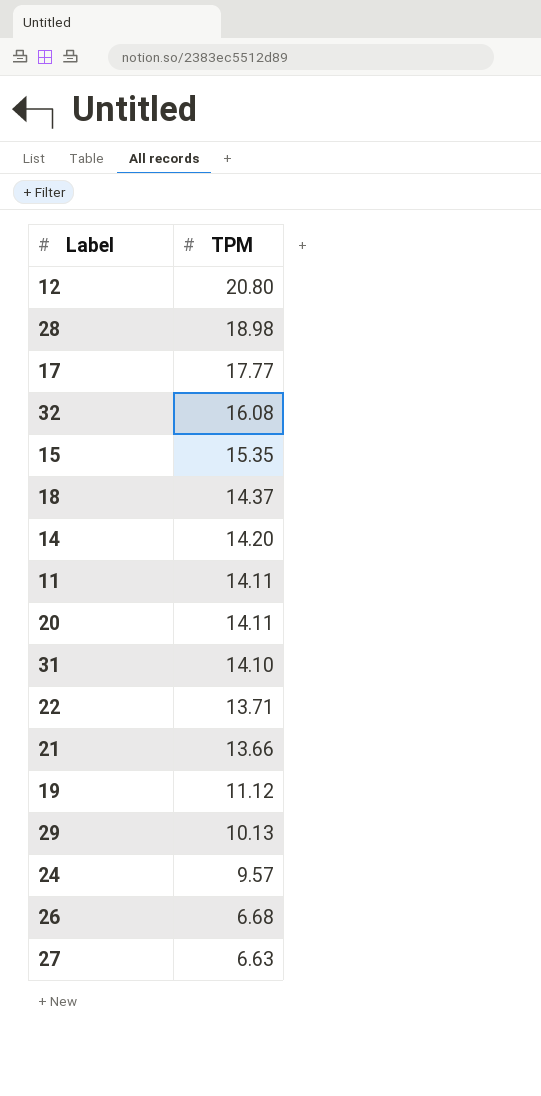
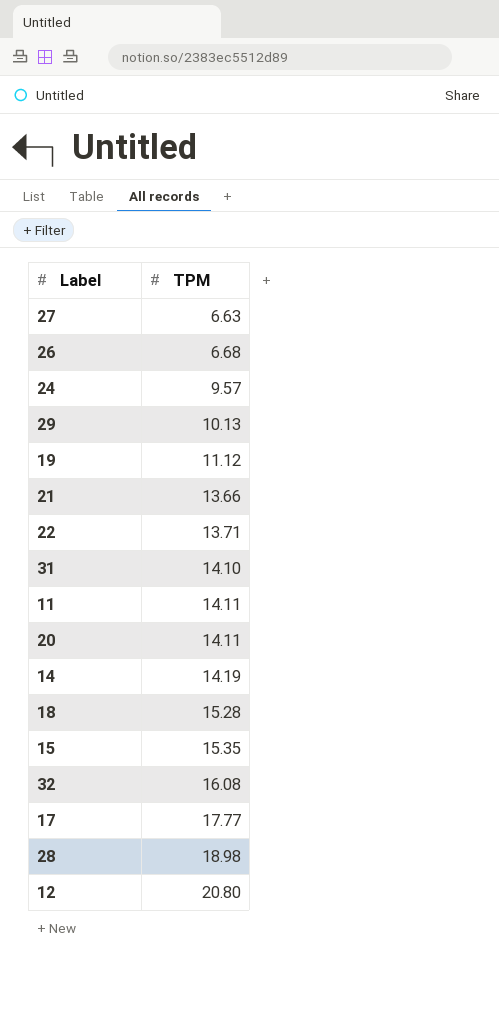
row order: TPM descending -> TPM ascending
14 | TPM: 14.20 -> 14.19
18 | TPM: 14.37 -> 15.28

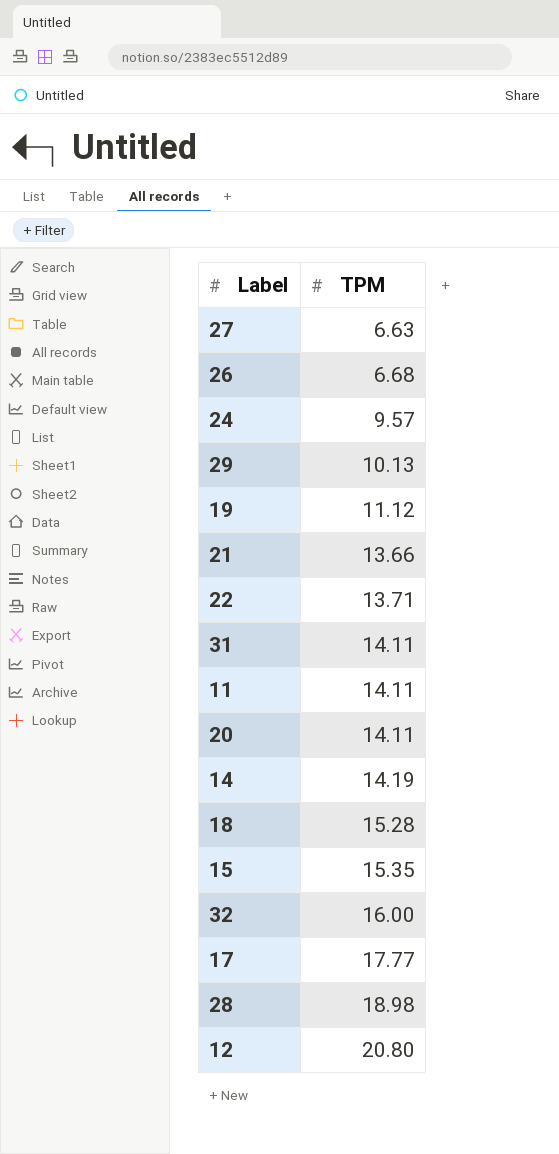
31 | TPM: 14.10 -> 14.11
32 | TPM: 16.08 -> 16.00

